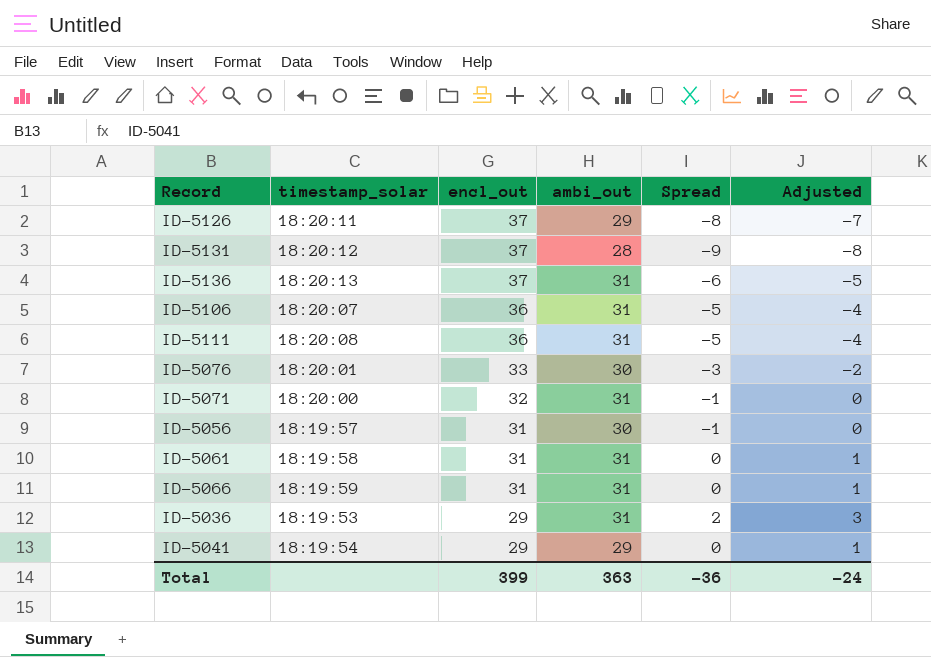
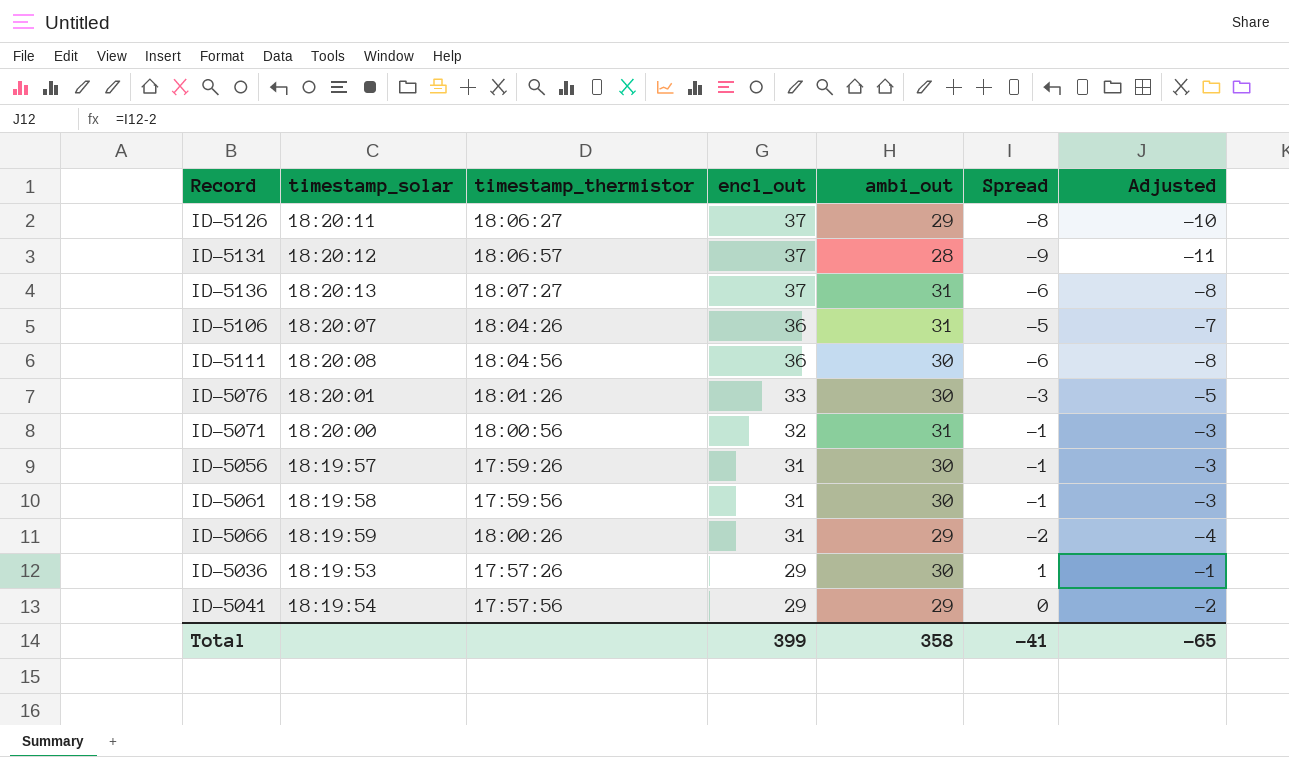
column timestamp_thermistor | position: none -> 3
column Adjusted | formula: [Spread] + 1 -> [Spread] - 2
ID-5111 | ambi_out: 31 -> 30
ID-5111 | Spread: -5 -> -6
ID-5061 | ambi_out: 31 -> 30
ID-5061 | Spread: 0 -> -1
ID-5066 | ambi_out: 31 -> 29
ID-5066 | Spread: 0 -> -2
ID-5036 | ambi_out: 31 -> 30
ID-5036 | Spread: 2 -> 1
Total | ambi_out: 363 -> 358
Total | Spread: -36 -> -41
Total | Adjusted: -24 -> -65

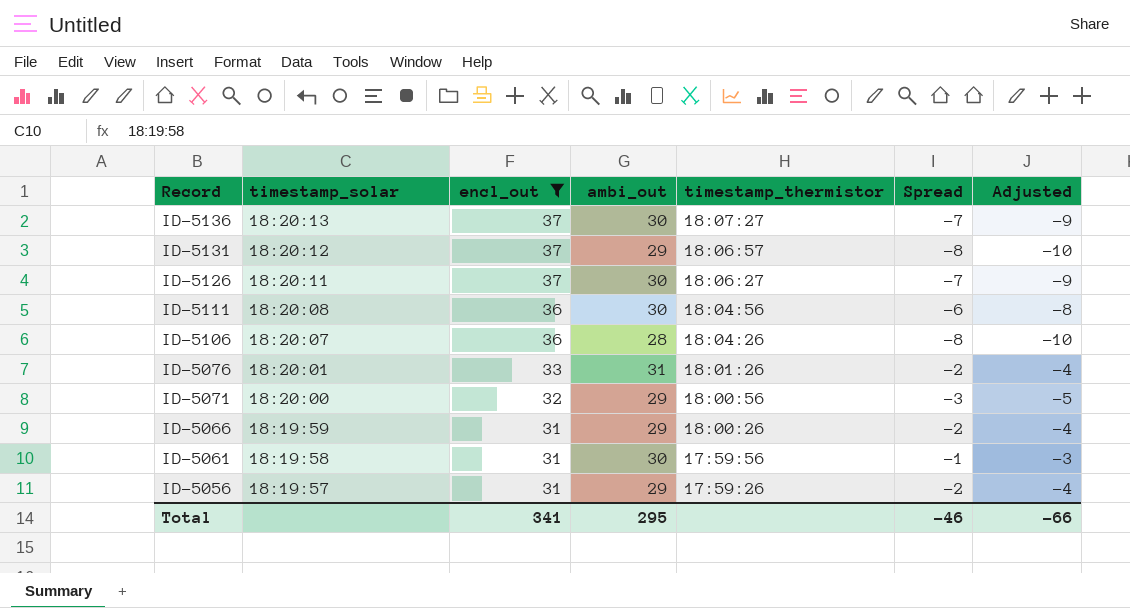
filter: none -> encl_out != 29
row order: encl_out descending -> Record descending
column timestamp_thermistor | position: 3 -> 5
ID-5136 | ambi_out: 31 -> 30
ID-5136 | Spread: -6 -> -7
ID-5136 | Adjusted: -8 -> -9
ID-5131 | ambi_out: 28 -> 29
ID-5131 | Spread: -9 -> -8
ID-5131 | Adjusted: -11 -> -10
ID-5126 | ambi_out: 29 -> 30
ID-5126 | Spread: -8 -> -7
ID-5126 | Adjusted: -10 -> -9
ID-5106 | ambi_out: 31 -> 28
ID-5106 | Spread: -5 -> -8
ID-5106 | Adjusted: -7 -> -10
ID-5076 | ambi_out: 30 -> 31
ID-5076 | Spread: -3 -> -2
ID-5076 | Adjusted: -5 -> -4
ID-5071 | ambi_out: 31 -> 29
ID-5071 | Spread: -1 -> -3
ID-5071 | Adjusted: -3 -> -5
ID-5056 | ambi_out: 30 -> 29
ID-5056 | Spread: -1 -> -2
ID-5056 | Adjusted: -3 -> -4
Total | encl_out: 399 -> 341
Total | ambi_out: 358 -> 295
Total | Spread: -41 -> -46
Total | Adjusted: -65 -> -66

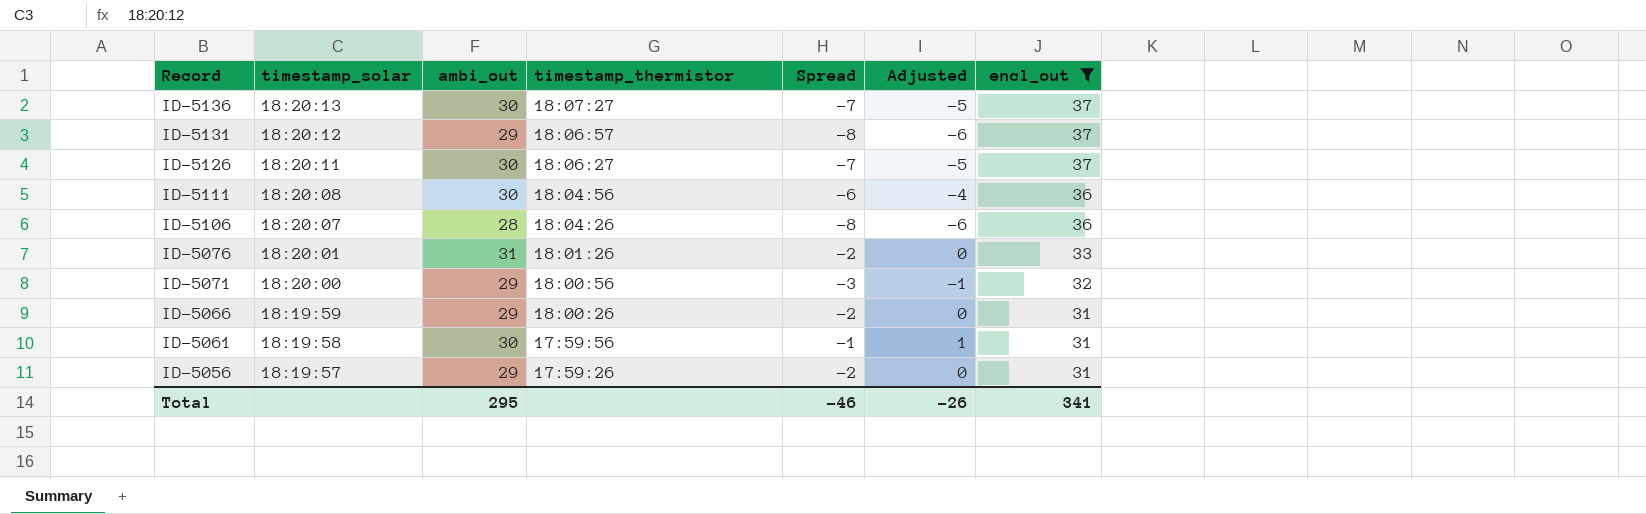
column Adjusted | formula: [Spread] - 2 -> [Spread] + 2
column encl_out | position: 3 -> 7
Total | Adjusted: -66 -> -26

